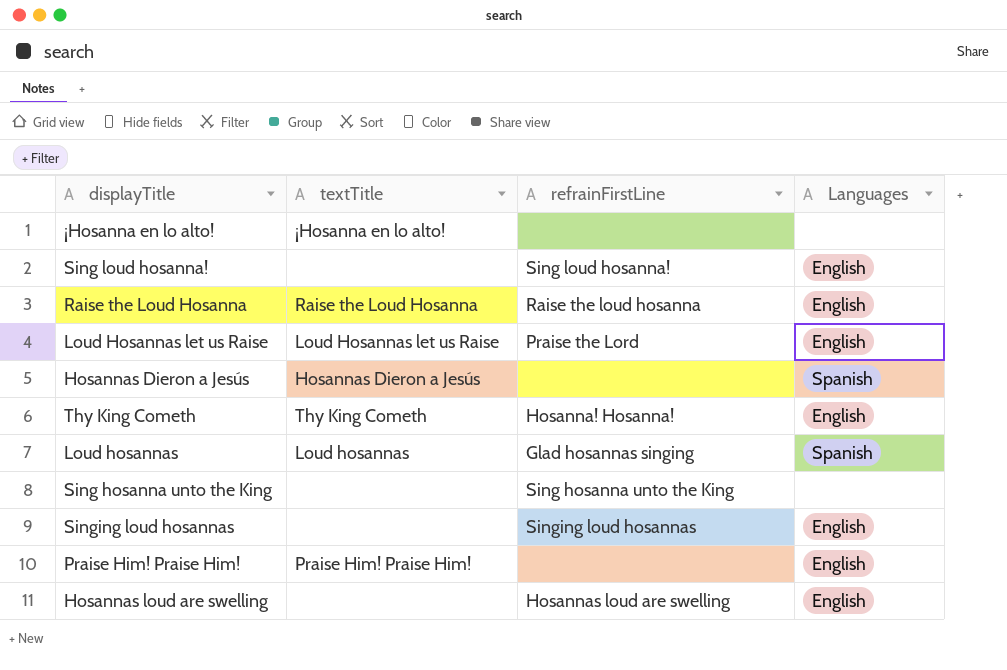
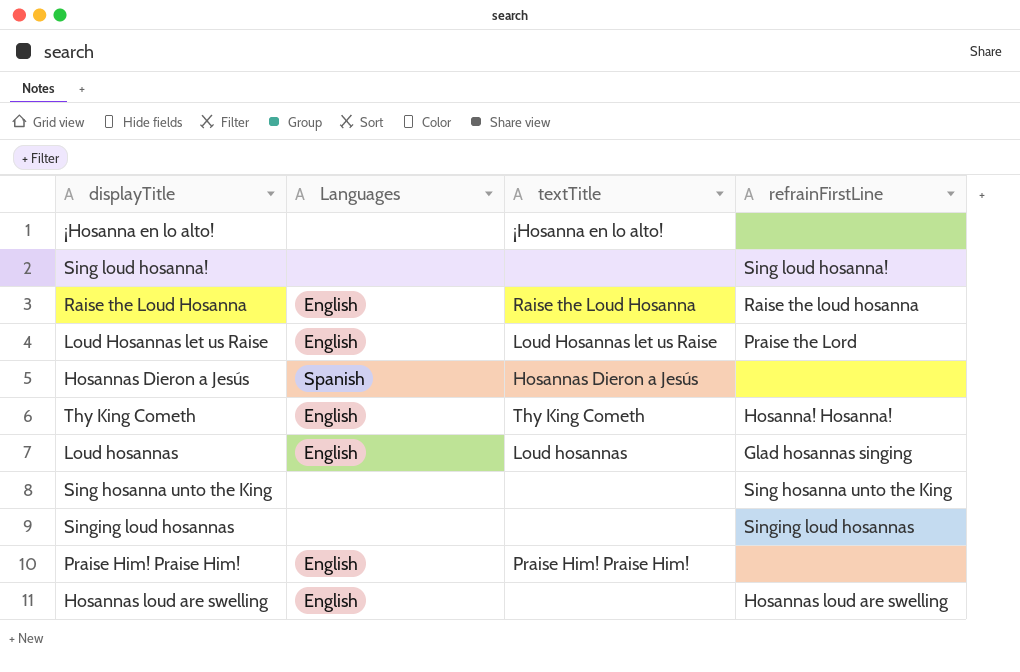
column Languages | position: 4 -> 2
Sing loud hosanna! | Languages: English -> none
Loud hosannas | Languages: Spanish -> English
Singing loud hosannas | Languages: English -> none

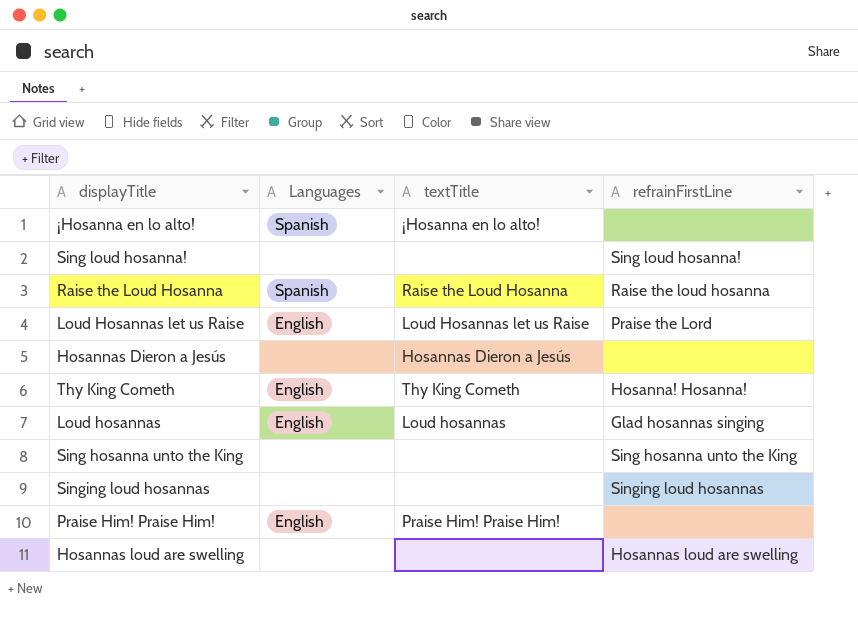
¡Hosanna en lo alto! | Languages: none -> Spanish
Raise the Loud Hosanna | Languages: English -> Spanish
Hosannas Dieron a Jesús | Languages: Spanish -> none
Hosannas loud are swelling | Languages: English -> none

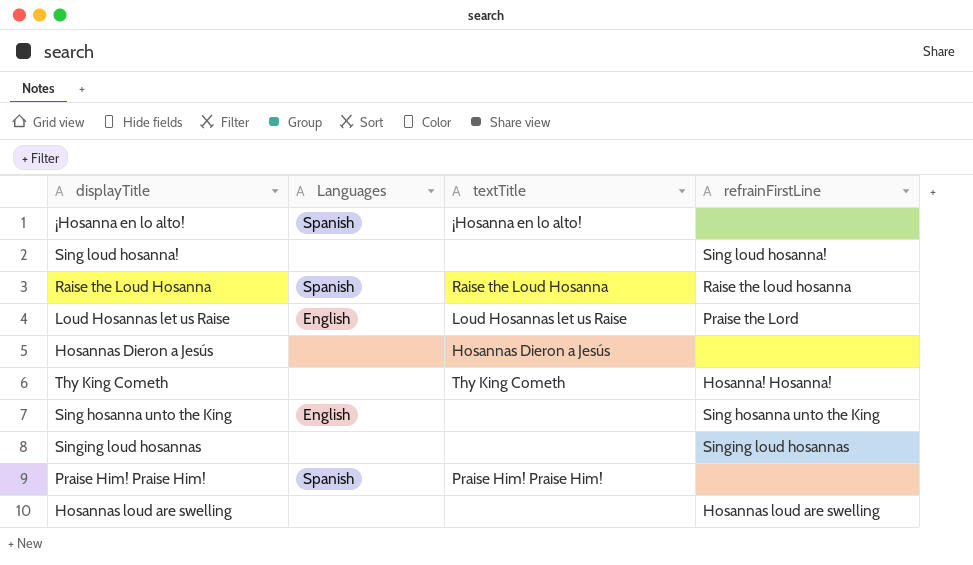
row Loud hosannas: English | Loud hosannas | Glad hosannas singing -> none
Thy King Cometh | Languages: English -> none
Sing hosanna unto the King | Languages: none -> English
Praise Him! Praise Him! | Languages: English -> Spanish

